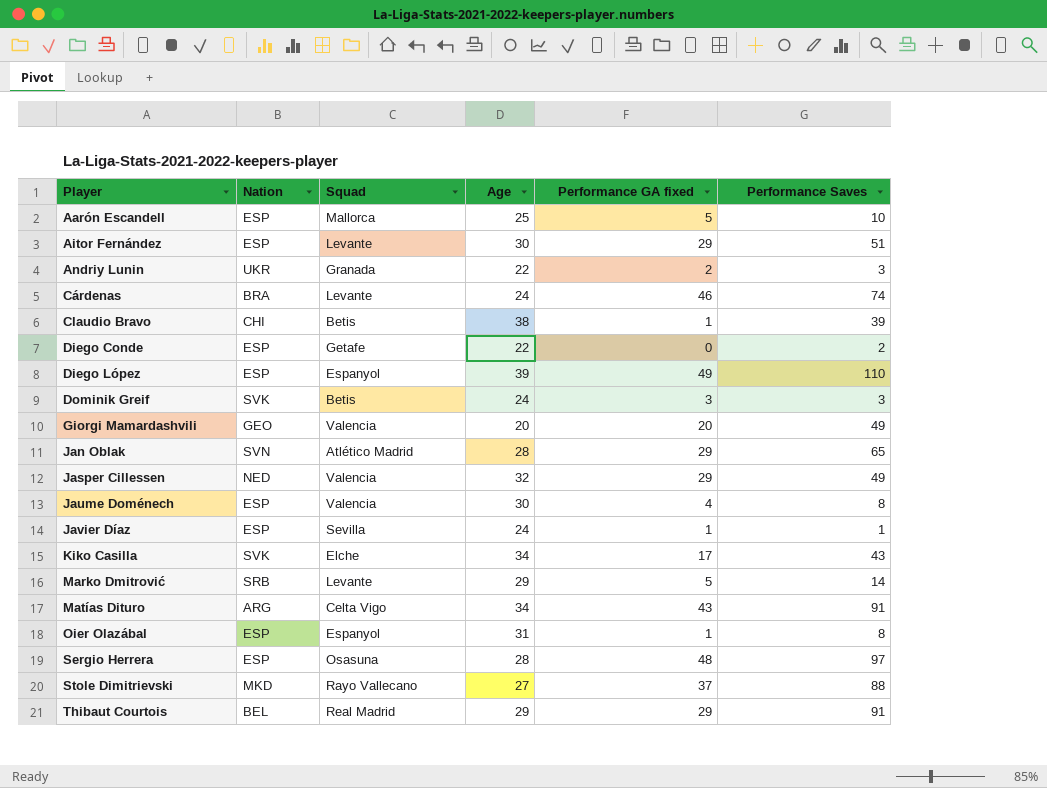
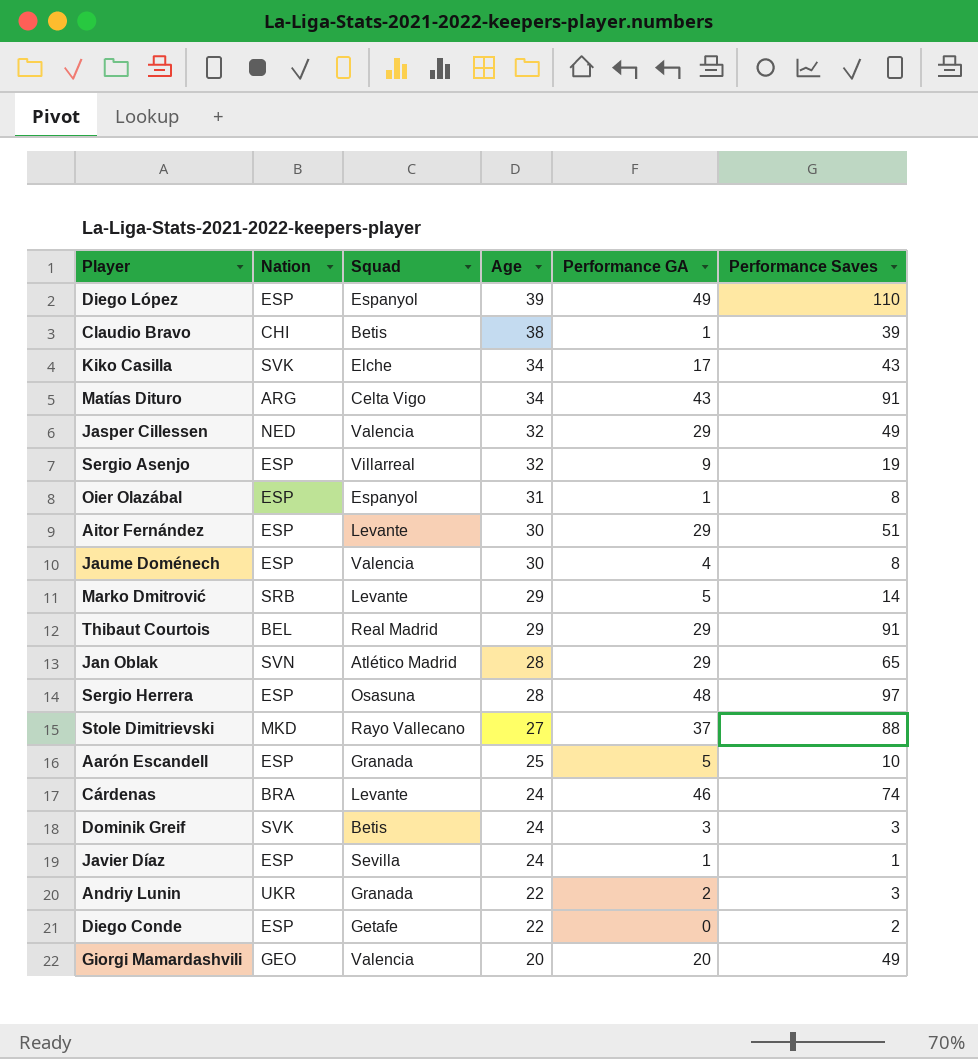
row order: Player ascending -> Age descending
column name: Performance GA fixed -> Performance GA
row Sergio Asenjo: none -> ESP | Villarreal | 32 | 9 | 19
Aarón Escandell | Squad: Mallorca -> Granada

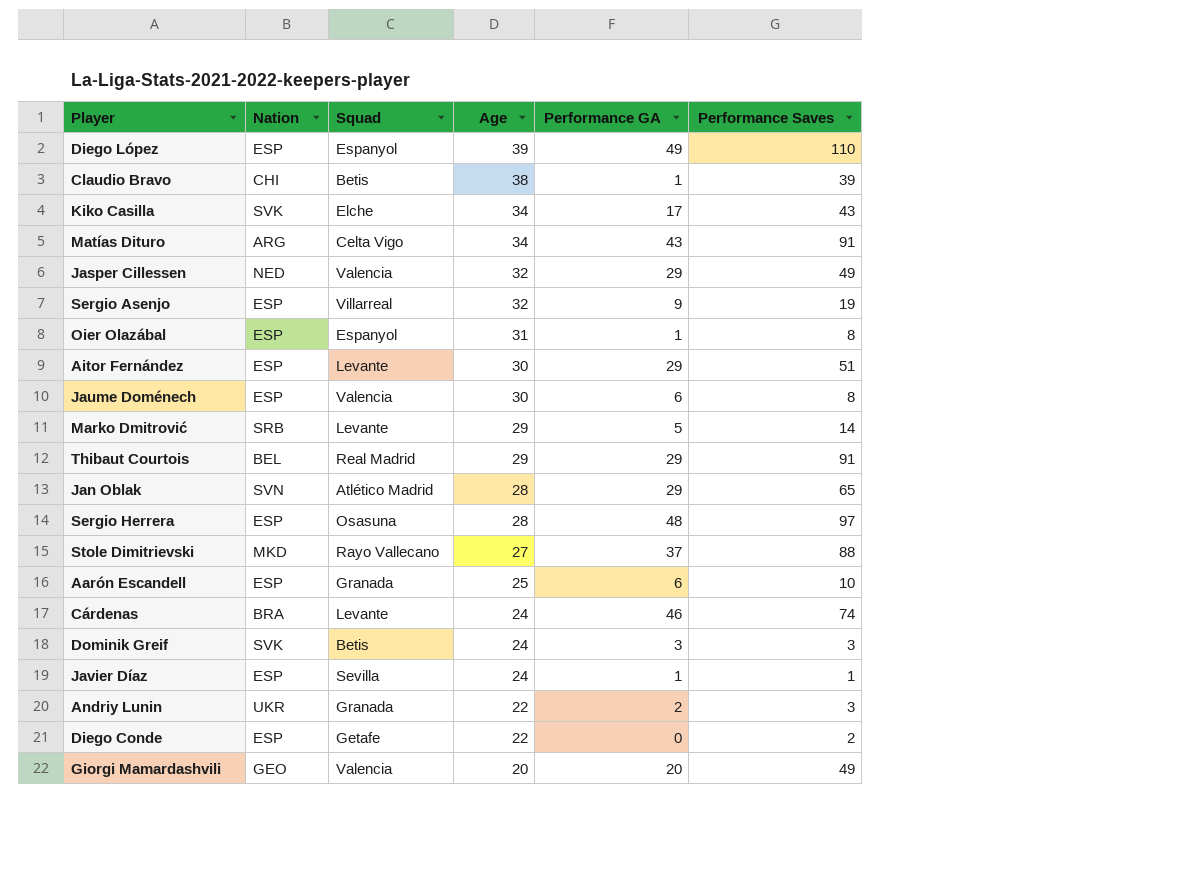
Jaume Doménech | Performance GA: 4 -> 6
Aarón Escandell | Performance GA: 5 -> 6

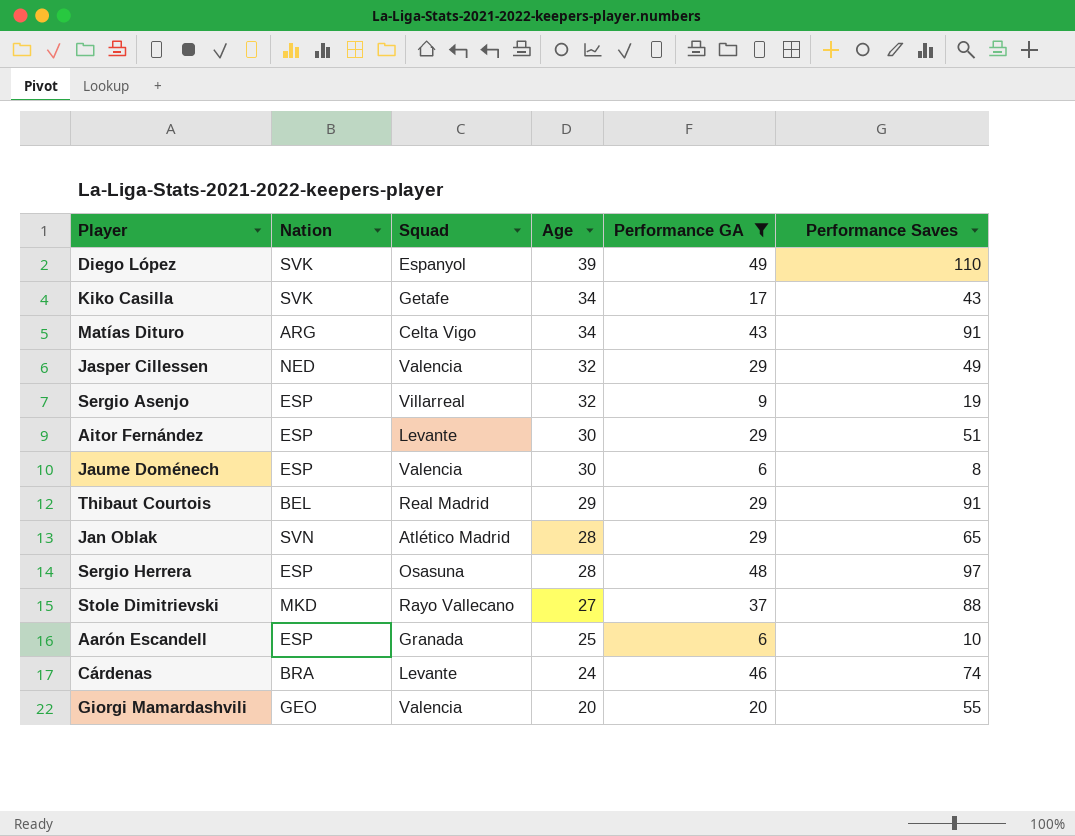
filter: none -> Performance GA >= 6
Diego López | Nation: ESP -> SVK
Kiko Casilla | Squad: Elche -> Getafe
Giorgi Mamardashvili | Performance Saves: 49 -> 55

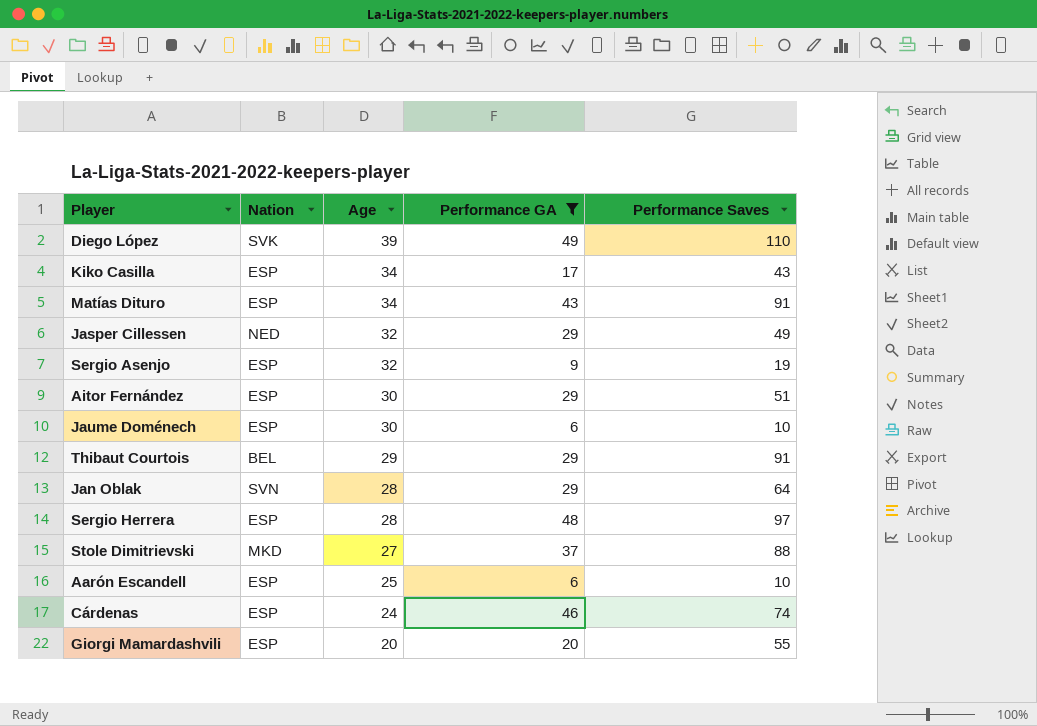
column Squad | position: 3 -> none
Kiko Casilla | Nation: SVK -> ESP
Matías Dituro | Nation: ARG -> ESP
Jaume Doménech | Performance Saves: 8 -> 10
Jan Oblak | Performance Saves: 65 -> 64
Cárdenas | Nation: BRA -> ESP
Giorgi Mamardashvili | Nation: GEO -> ESP

